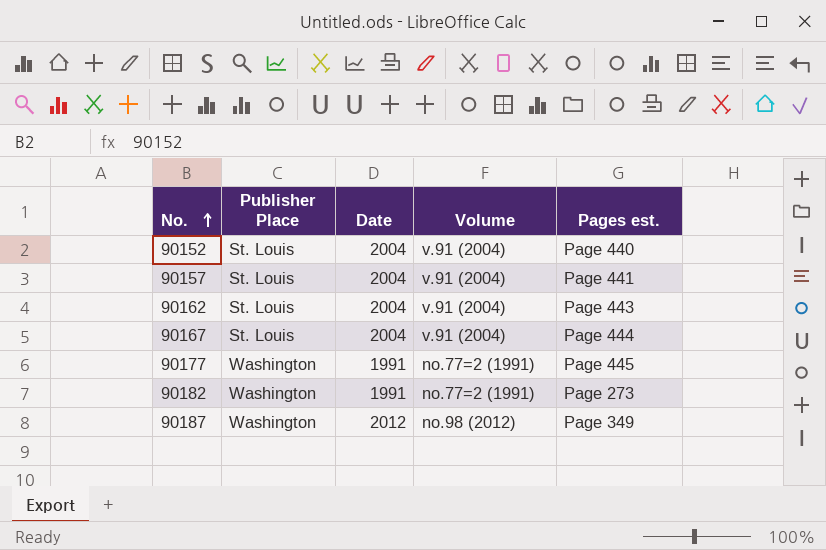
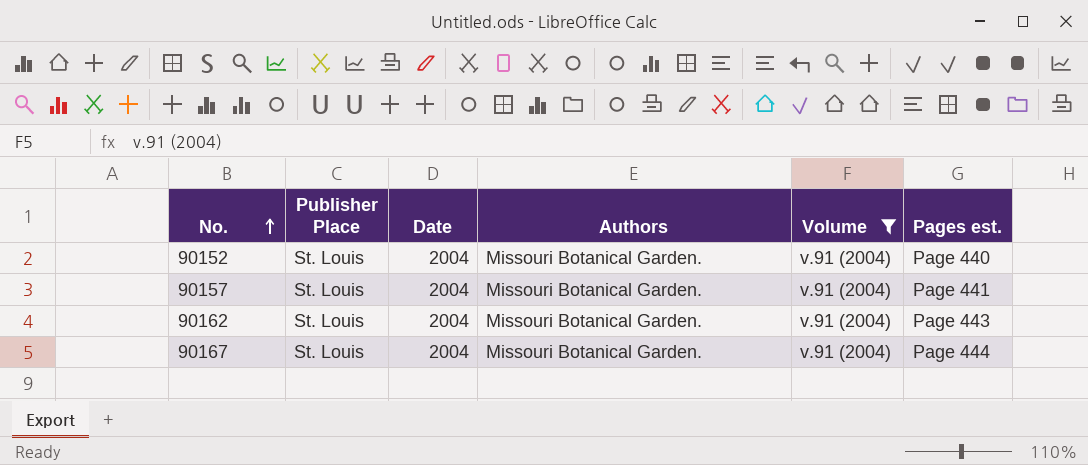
filter: none -> Volume = v.91 (2004)
column Authors | position: none -> 4

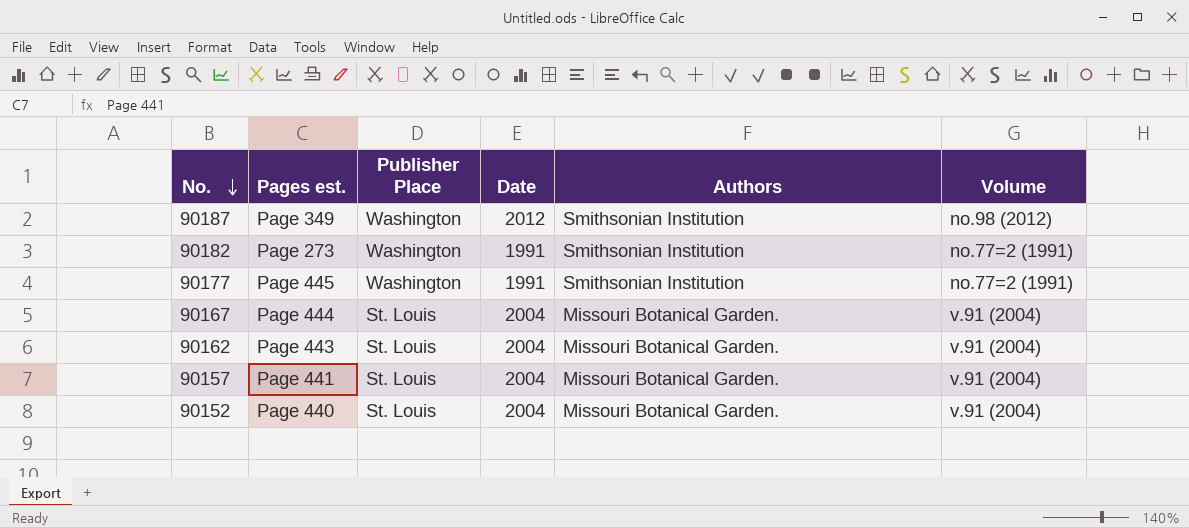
filter: Volume = v.91 (2004) -> none
row order: No. ascending -> No. descending
column Pages est. | position: 6 -> 2

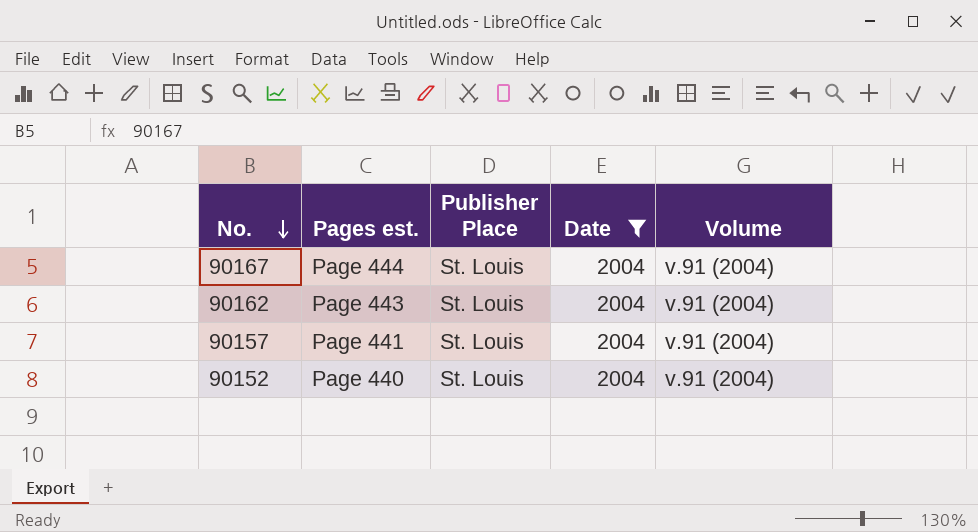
filter: none -> Date = 2004
column Authors | position: 5 -> none

